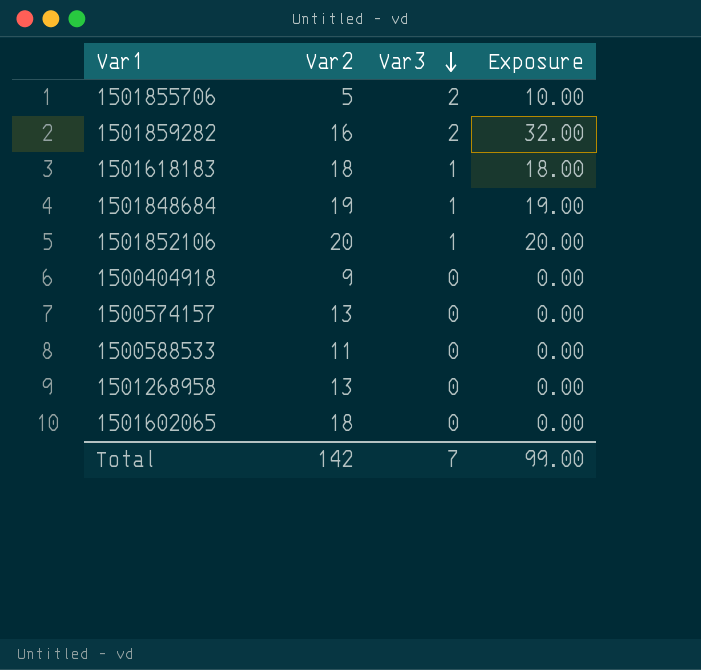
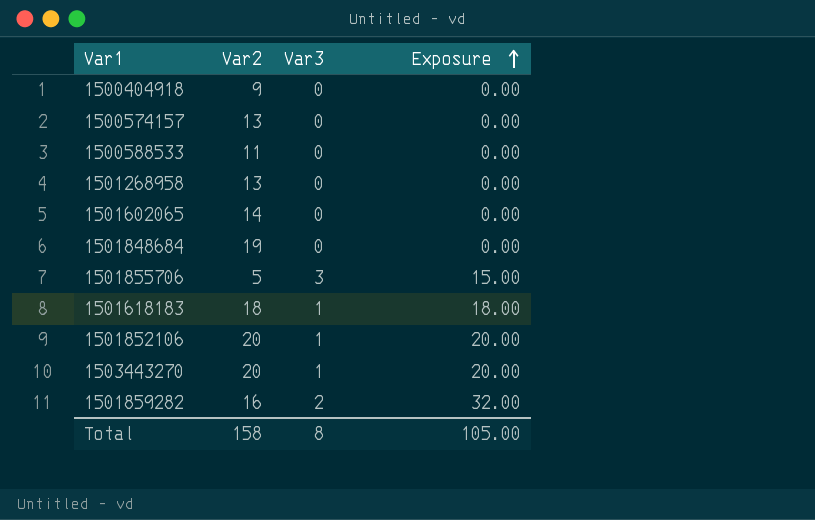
row order: Var3 descending -> Exposure ascending
1501602065 | Var2: 18 -> 14
1501848684 | Var3: 1 -> 0
1501848684 | Exposure: 19.00 -> 0.00
1501855706 | Var3: 2 -> 3
1501855706 | Exposure: 10.00 -> 15.00
row 1503443270: none -> 20 | 1 | 20.00
Total | Var2: 142 -> 158
Total | Var3: 7 -> 8
Total | Exposure: 99.00 -> 105.00

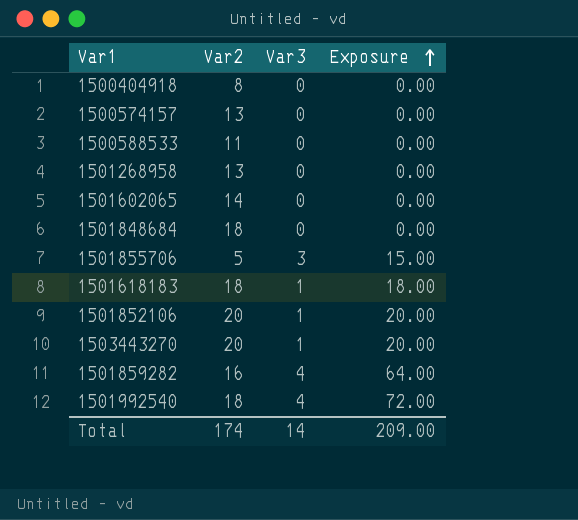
1500404918 | Var2: 9 -> 8
1501848684 | Var2: 19 -> 18
1501859282 | Var3: 2 -> 4
1501859282 | Exposure: 32.00 -> 64.00
row 1501992540: none -> 18 | 4 | 72.00
Total | Var2: 158 -> 174
Total | Var3: 8 -> 14
Total | Exposure: 105.00 -> 209.00

